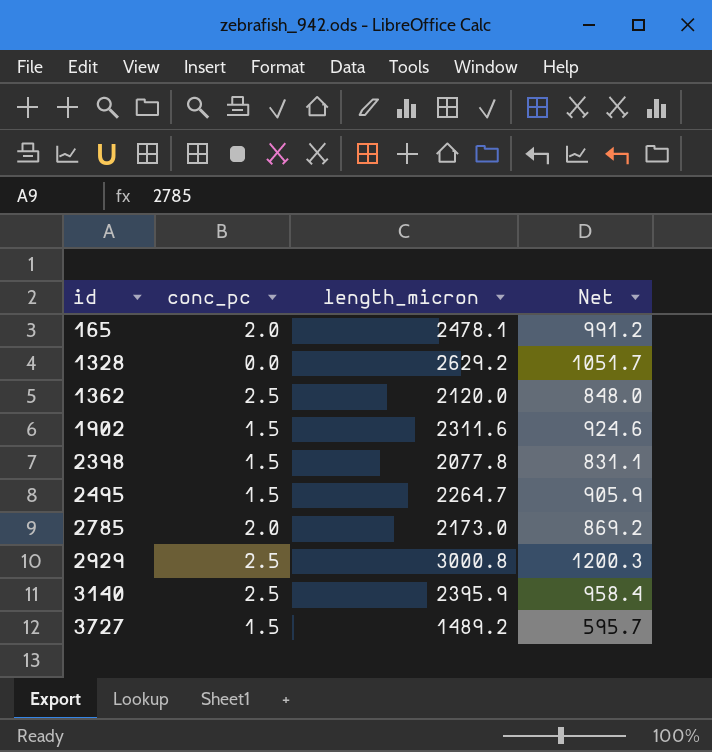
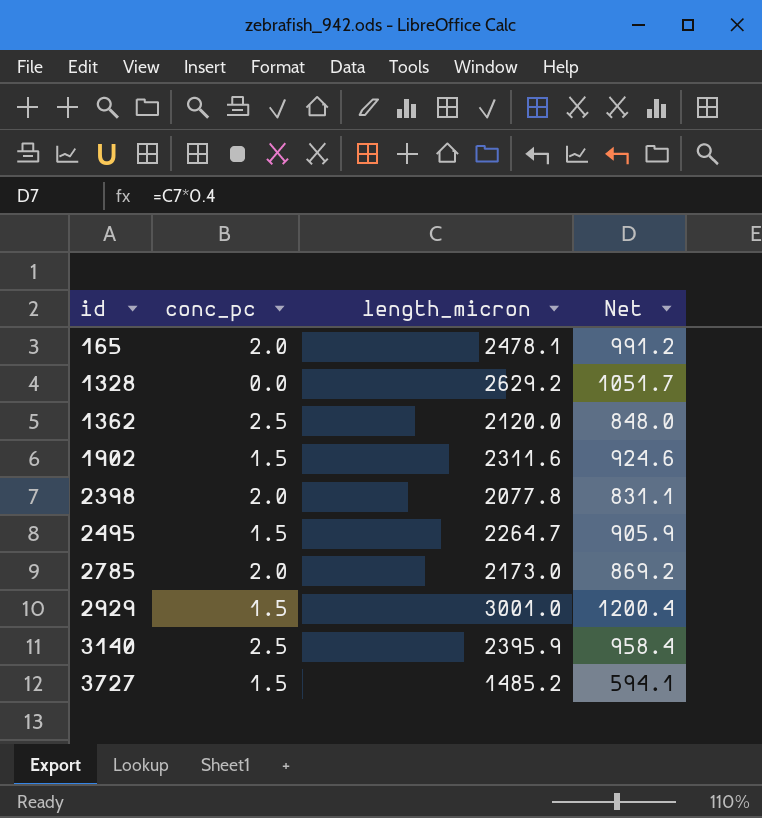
2398 | conc_pc: 1.5 -> 2.0
2929 | conc_pc: 2.5 -> 1.5
2929 | length_micron: 3000.8 -> 3001.0
2929 | Net: 1200.3 -> 1200.4
3727 | length_micron: 1489.2 -> 1485.2
3727 | Net: 595.7 -> 594.1

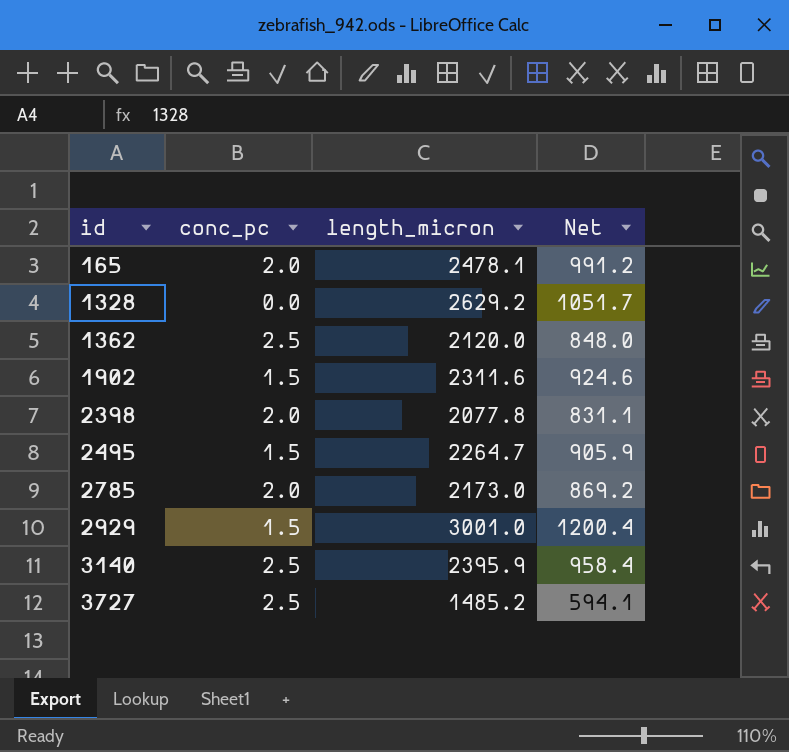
3727 | conc_pc: 1.5 -> 2.5

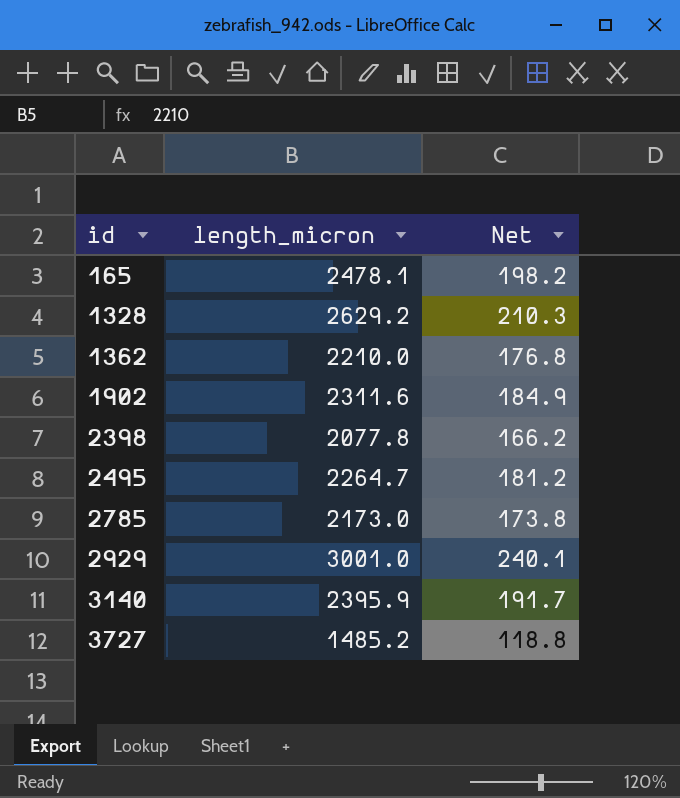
column conc_pc | position: 2 -> none
column Net | formula: [length_micron] * 0.4 -> [length_micron] * 0.08
1362 | length_micron: 2120.0 -> 2210.0

